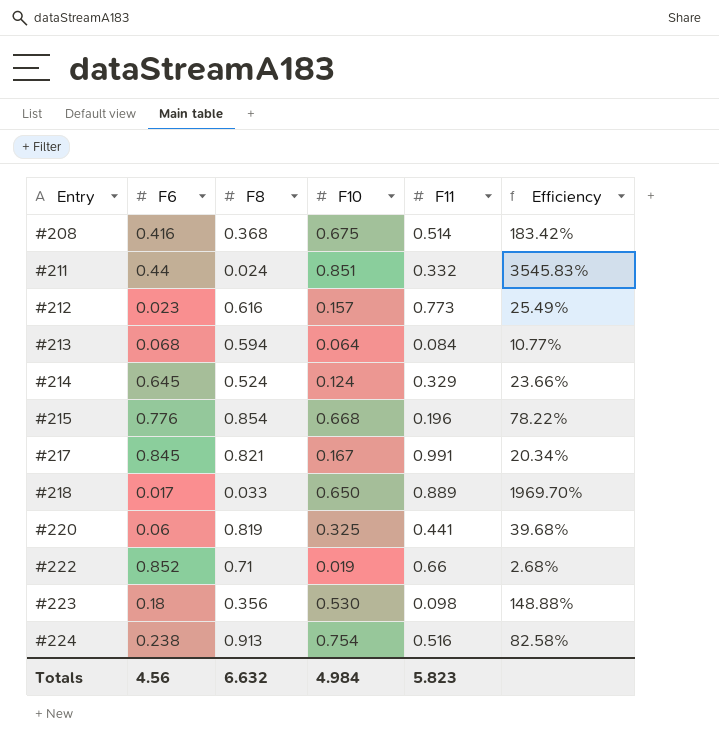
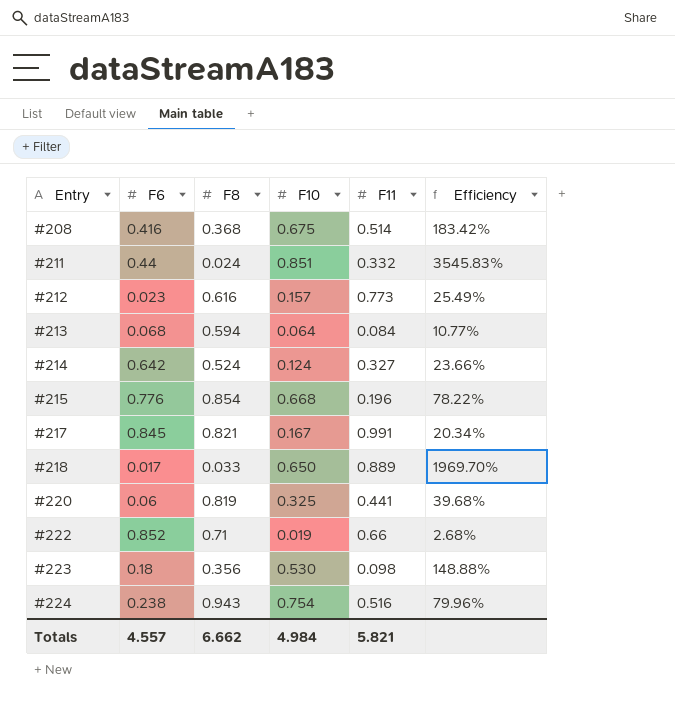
#214 | F6: 0.645 -> 0.642
#214 | F11: 0.329 -> 0.327
#224 | F8: 0.913 -> 0.943
#224 | Efficiency: 82.58% -> 79.96%
Totals | F6: 4.56 -> 4.557
Totals | F8: 6.632 -> 6.662
Totals | F11: 5.823 -> 5.821

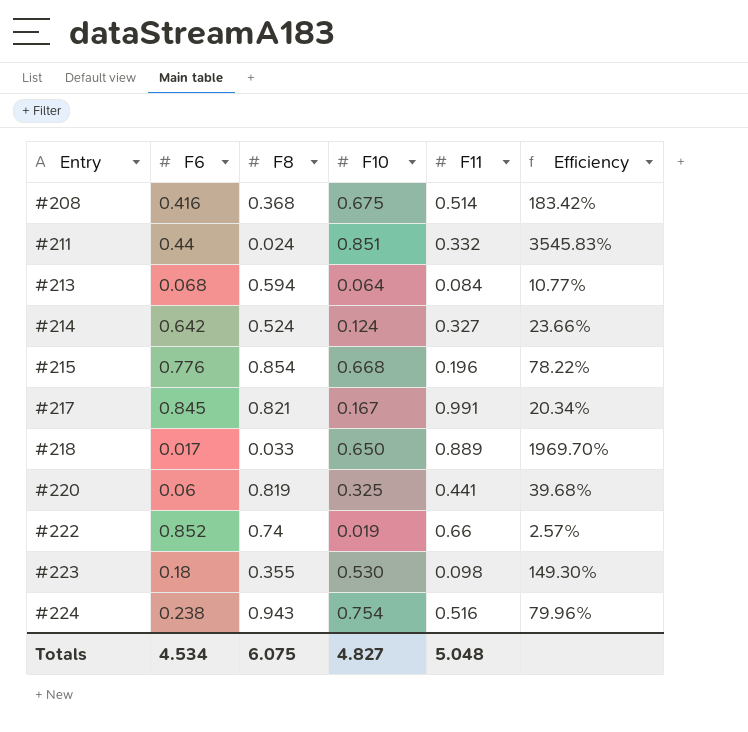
row #212: 0.023 | 0.616 | 0.157 | 0.773 | 25.49% -> none
#222 | F8: 0.71 -> 0.74
#222 | Efficiency: 2.68% -> 2.57%
#223 | F8: 0.356 -> 0.355
#223 | Efficiency: 148.88% -> 149.30%
Totals | F6: 4.557 -> 4.534
Totals | F8: 6.662 -> 6.075
Totals | F10: 4.984 -> 4.827
Totals | F11: 5.821 -> 5.048

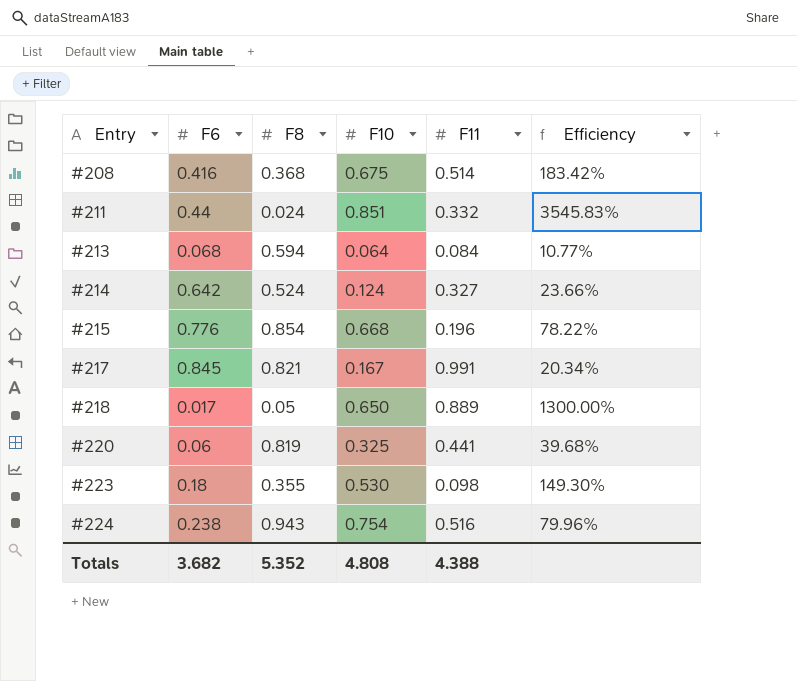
row #222: 0.852 | 0.74 | 0.019 | 0.66 | 2.57% -> none
#218 | F8: 0.033 -> 0.05
#218 | Efficiency: 1969.70% -> 1300.00%
Totals | F6: 4.534 -> 3.682
Totals | F8: 6.075 -> 5.352
Totals | F10: 4.827 -> 4.808
Totals | F11: 5.048 -> 4.388

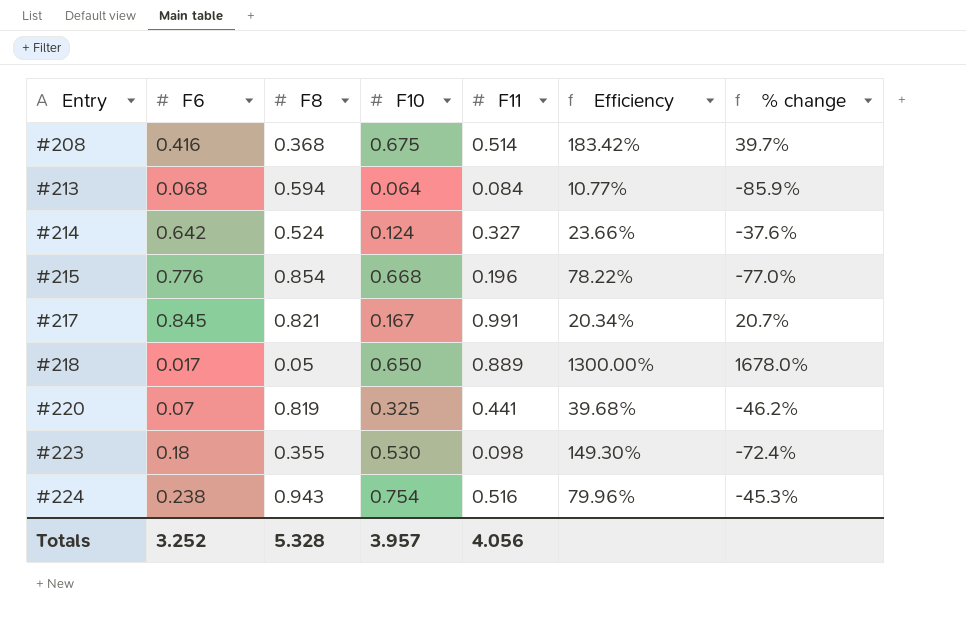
column % change | formula: none -> ([F11] - [F8]) / [F8]
row #211: 0.44 | 0.024 | 0.851 | 0.332 | 3545.83% -> none
#220 | F6: 0.06 -> 0.07
Totals | F6: 3.682 -> 3.252
Totals | F8: 5.352 -> 5.328
Totals | F10: 4.808 -> 3.957
Totals | F11: 4.388 -> 4.056

